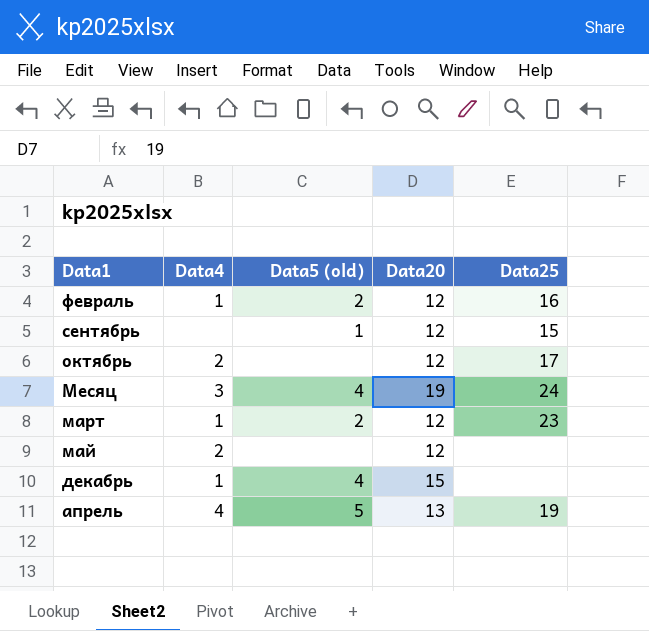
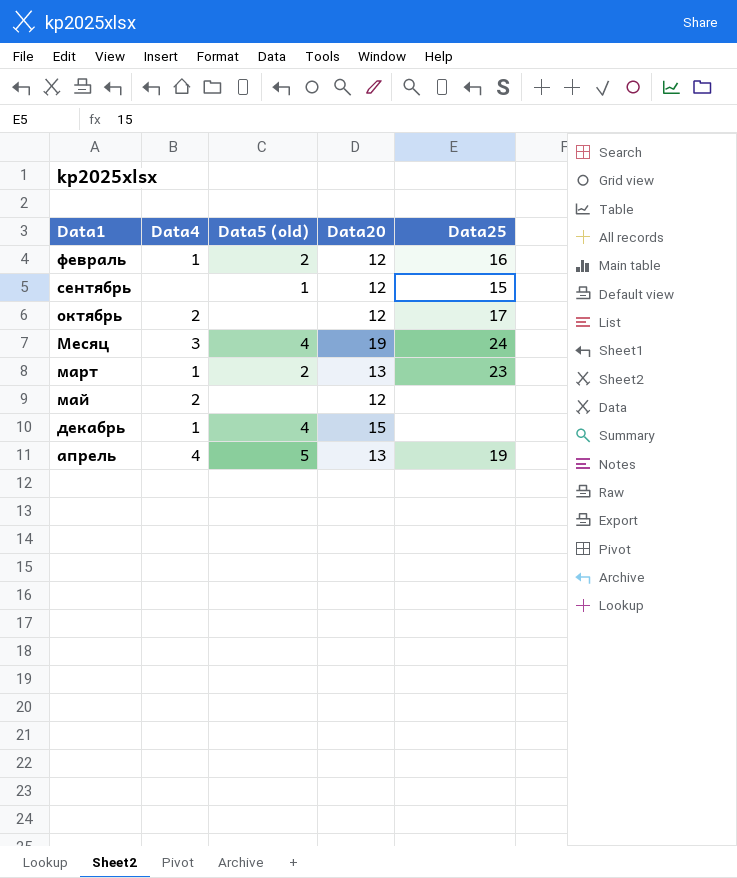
март | Data20: 12 -> 13

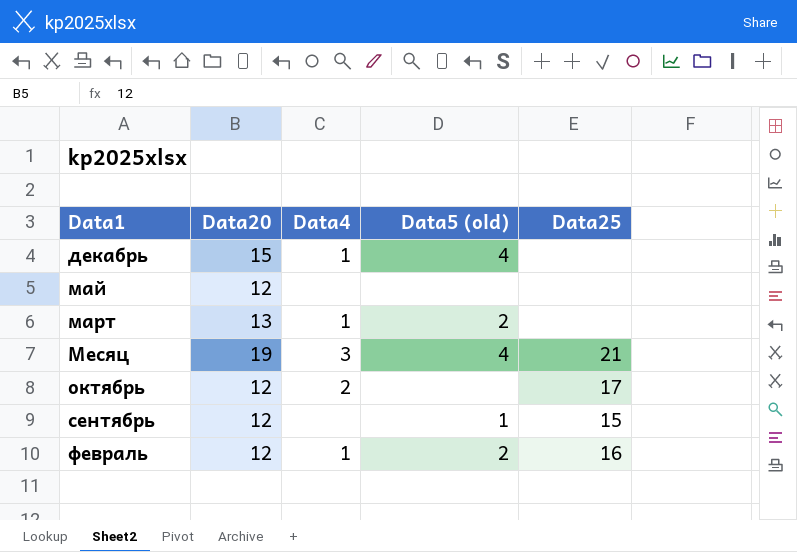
row order: Data1 descending -> Data1 ascending
column Data20 | position: 4 -> 2
row апрель: 4 | 5 | 13 | 19 -> none
май | Data4: 2 -> none
март | Data25: 23 -> none
Месяц | Data25: 24 -> 21

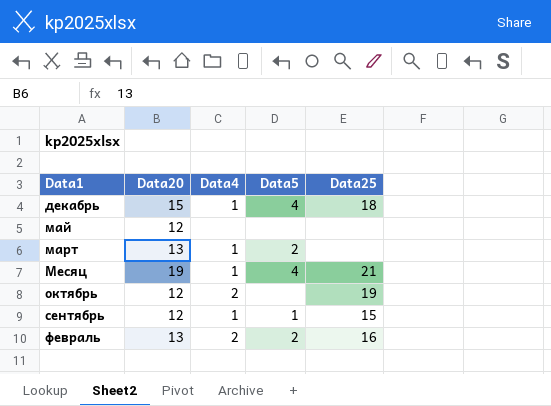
column name: Data5 (old) -> Data5
декабрь | Data25: none -> 18
Месяц | Data4: 3 -> 1
октябрь | Data25: 17 -> 19
сентябрь | Data4: none -> 1
февраль | Data20: 12 -> 13
февраль | Data4: 1 -> 2

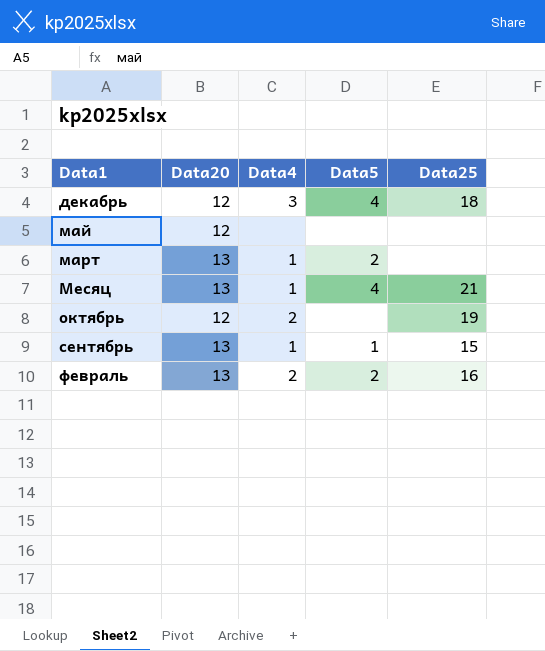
декабрь | Data20: 15 -> 12
декабрь | Data4: 1 -> 3
Месяц | Data20: 19 -> 13
сентябрь | Data20: 12 -> 13

